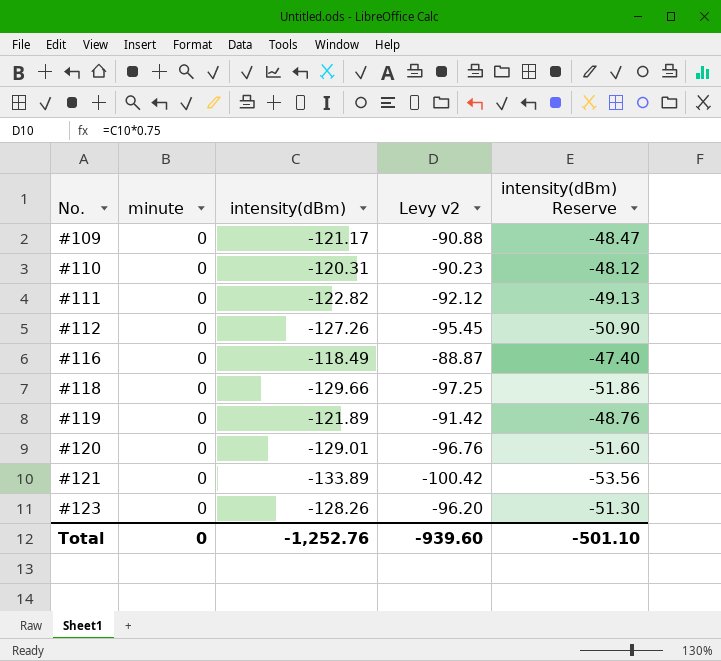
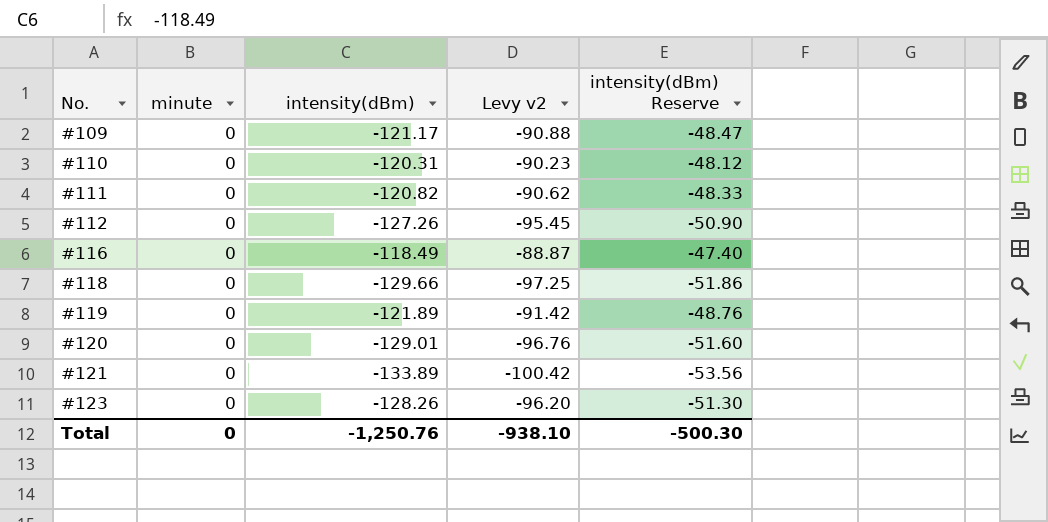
#111 | intensity(dBm): -122.82 -> -120.82
#111 | Levy v2: -92.12 -> -90.62
#111 | intensity(dBm) Reserve: -49.13 -> -48.33
Total | intensity(dBm): -1,252.76 -> -1,250.76
Total | Levy v2: -939.60 -> -938.10
Total | intensity(dBm) Reserve: -501.10 -> -500.30

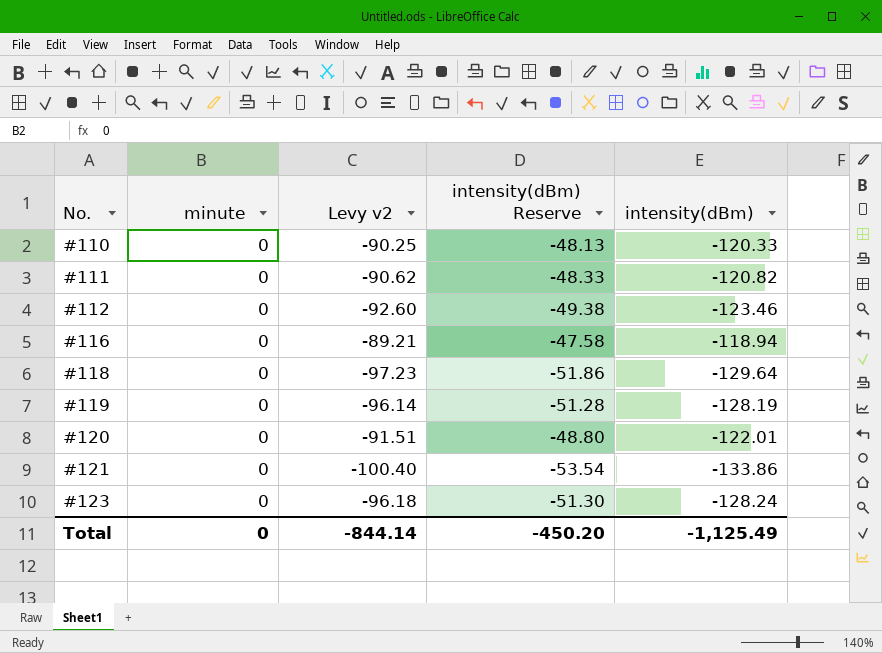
column intensity(dBm) | position: 3 -> 5
row #109: 0 | -121.17 | -90.88 | -48.47 -> none
#110 | Levy v2: -90.23 -> -90.25
#110 | intensity(dBm) Reserve: -48.12 -> -48.13
#110 | intensity(dBm): -120.31 -> -120.33
#112 | Levy v2: -95.45 -> -92.60
#112 | intensity(dBm) Reserve: -50.90 -> -49.38
#112 | intensity(dBm): -127.26 -> -123.46
#116 | Levy v2: -88.87 -> -89.21
#116 | intensity(dBm) Reserve: -47.40 -> -47.58
#116 | intensity(dBm): -118.49 -> -118.94
#118 | Levy v2: -97.25 -> -97.23
#118 | intensity(dBm): -129.66 -> -129.64
#119 | Levy v2: -91.42 -> -96.14
#119 | intensity(dBm) Reserve: -48.76 -> -51.28
#119 | intensity(dBm): -121.89 -> -128.19
#120 | Levy v2: -96.76 -> -91.51
#120 | intensity(dBm) Reserve: -51.60 -> -48.80
#120 | intensity(dBm): -129.01 -> -122.01
#121 | Levy v2: -100.42 -> -100.40
#121 | intensity(dBm) Reserve: -53.56 -> -53.54
#121 | intensity(dBm): -133.89 -> -133.86
#123 | Levy v2: -96.20 -> -96.18
#123 | intensity(dBm): -128.26 -> -128.24
Total | Levy v2: -938.10 -> -844.14
Total | intensity(dBm) Reserve: -500.30 -> -450.20
Total | intensity(dBm): -1,250.76 -> -1,125.49

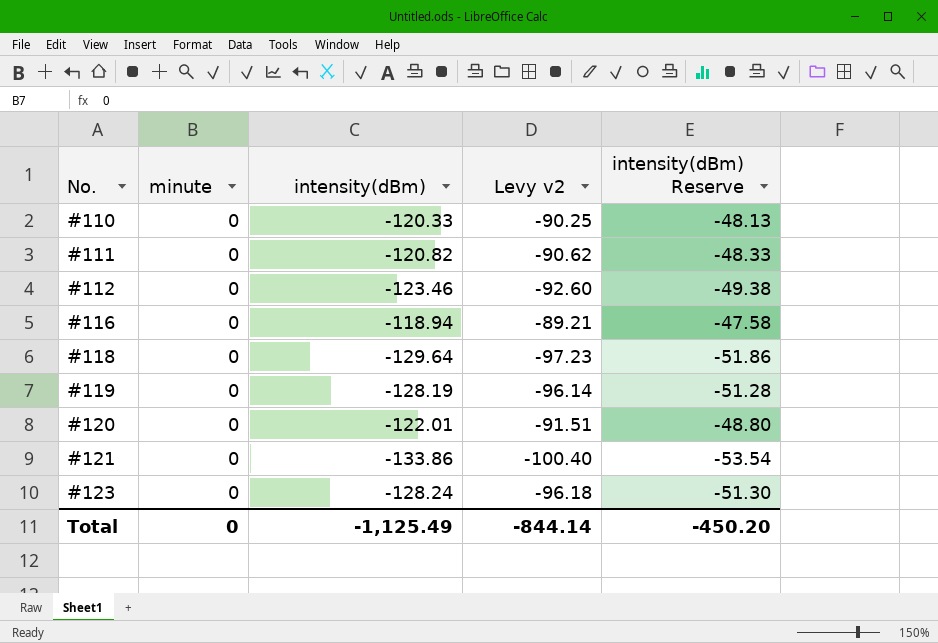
column intensity(dBm) | position: 5 -> 3

